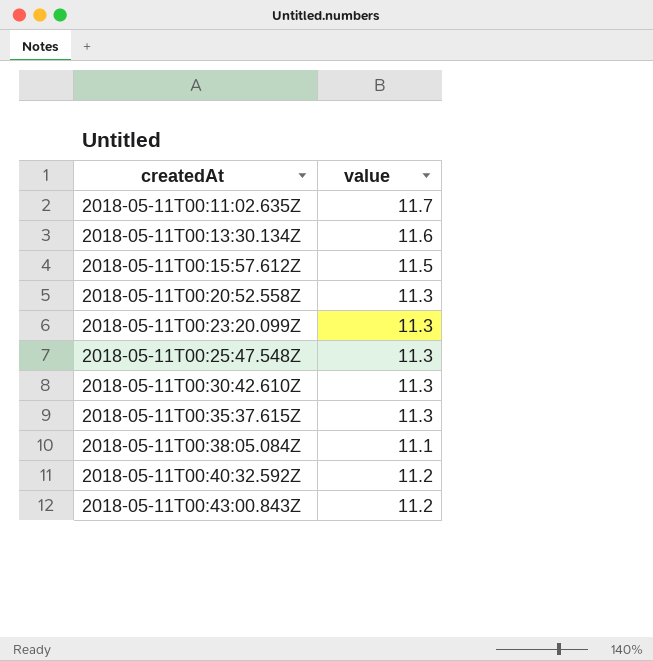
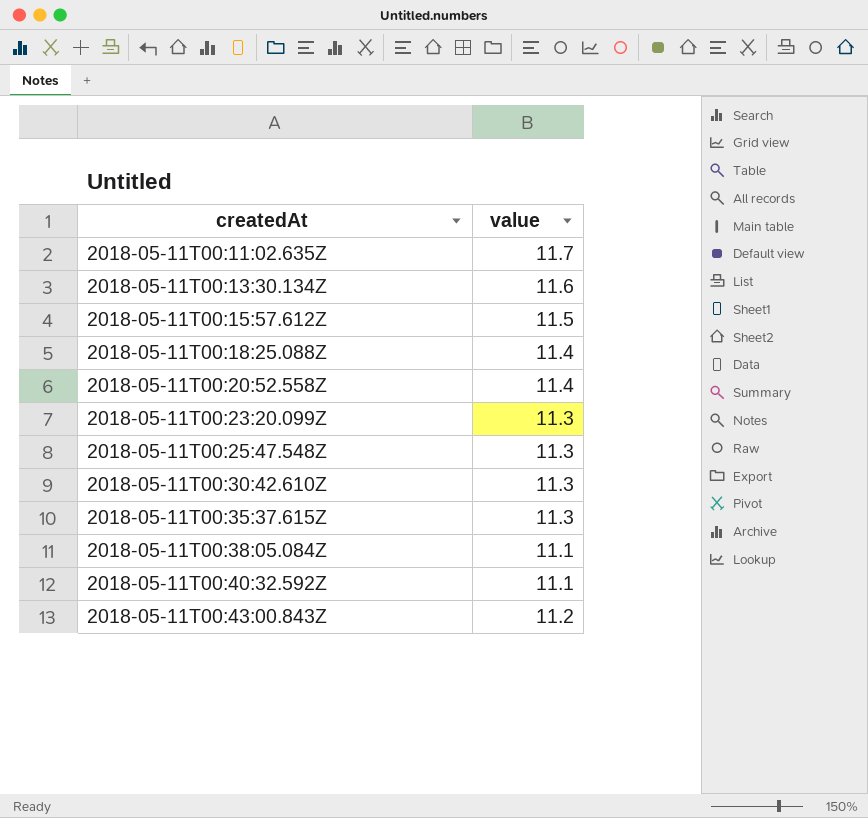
row 2018-05-11T00:18:25.088Z: none -> 11.4
2018-05-11T00:20:52.558Z | value: 11.3 -> 11.4
2018-05-11T00:40:32.592Z | value: 11.2 -> 11.1

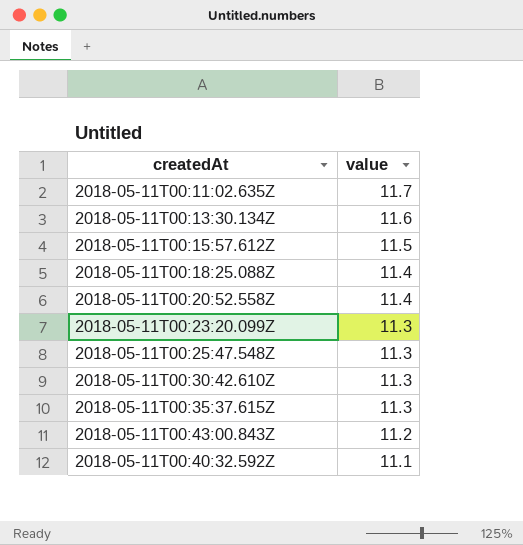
row order: createdAt ascending -> value descending
row 2018-05-11T00:38:05.084Z: 11.1 -> none

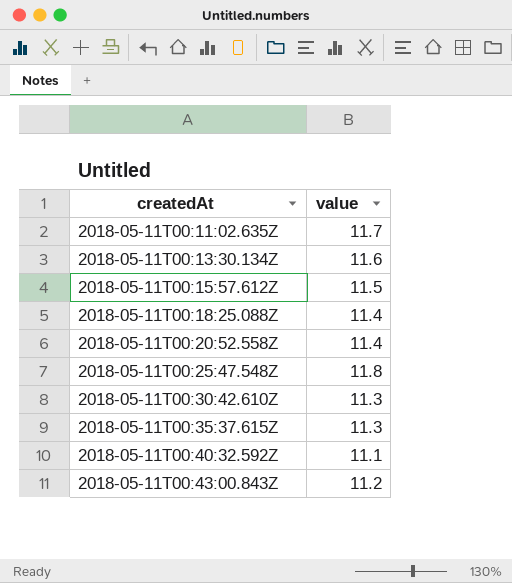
row order: value descending -> createdAt ascending
row 2018-05-11T00:23:20.099Z: 11.3 -> none
2018-05-11T00:25:47.548Z | value: 11.3 -> 11.8

